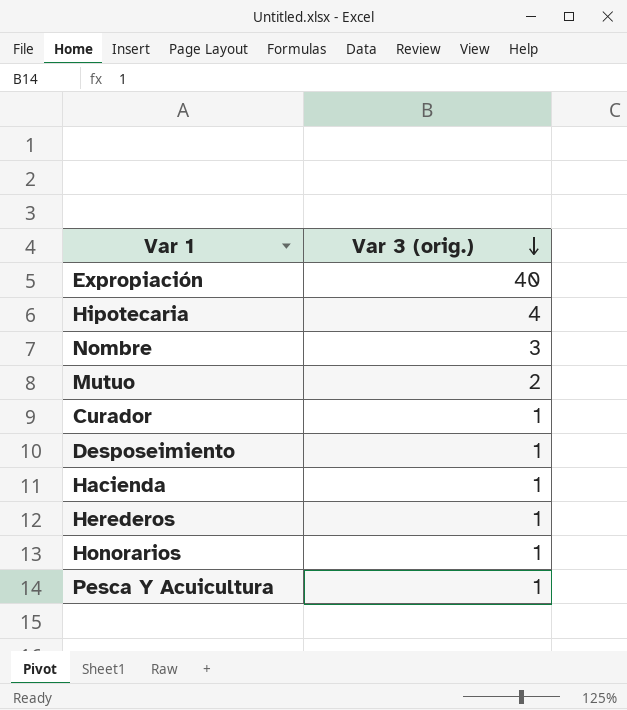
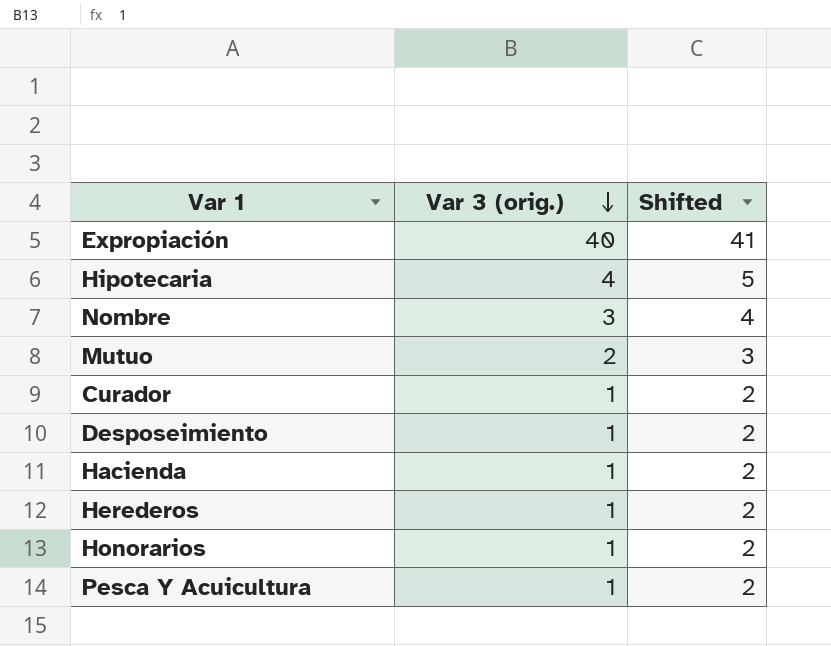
column Shifted | formula: none -> [Var 3 (orig.)] + 1

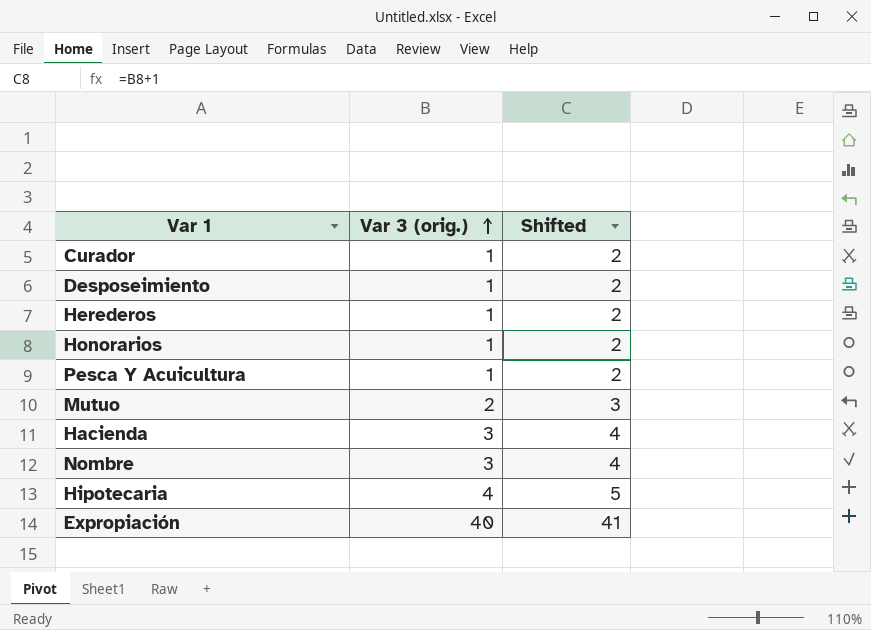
row order: Var 3 (orig.) descending -> Var 3 (orig.) ascending
Hacienda | Var 3 (orig.): 1 -> 3
Hacienda | Shifted: 2 -> 4

